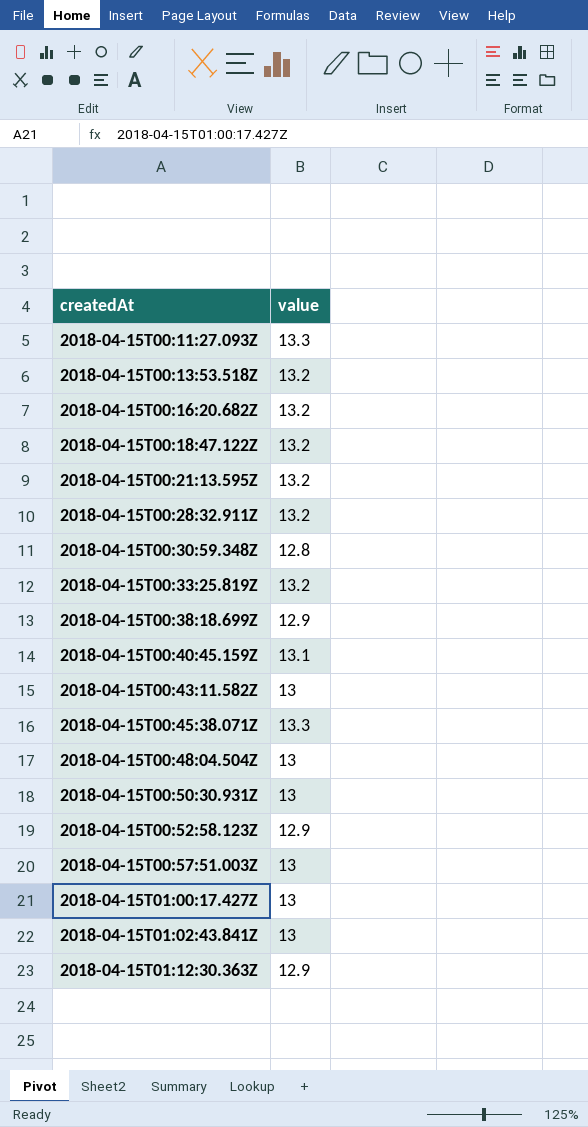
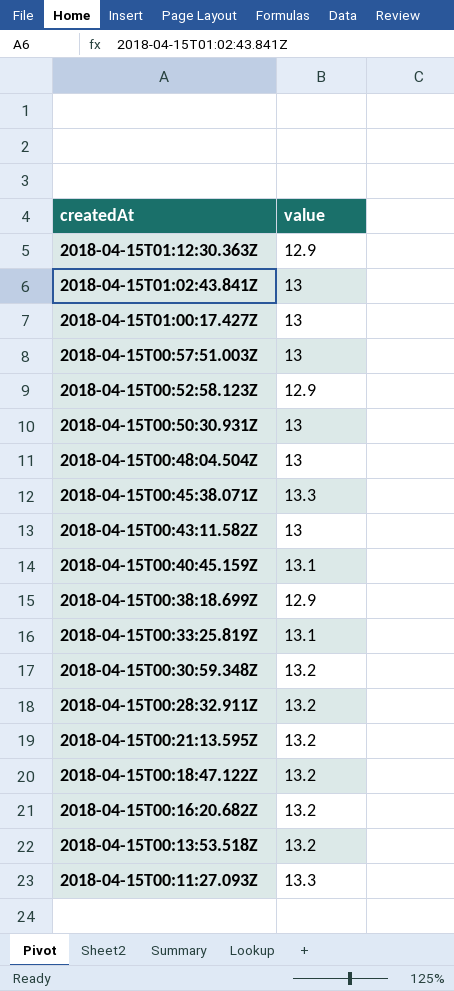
row order: createdAt ascending -> createdAt descending
2018-04-15T00:33:25.819Z | value: 13.2 -> 13.1
2018-04-15T00:30:59.348Z | value: 12.8 -> 13.2

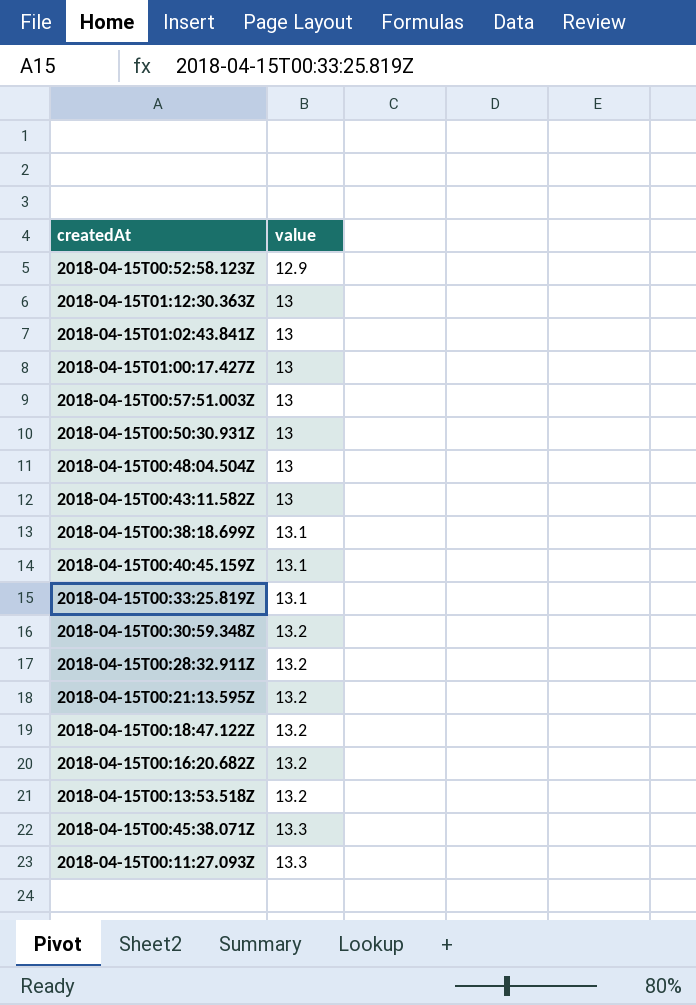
row order: createdAt descending -> value ascending
2018-04-15T01:12:30.363Z | value: 12.9 -> 13
2018-04-15T00:38:18.699Z | value: 12.9 -> 13.1

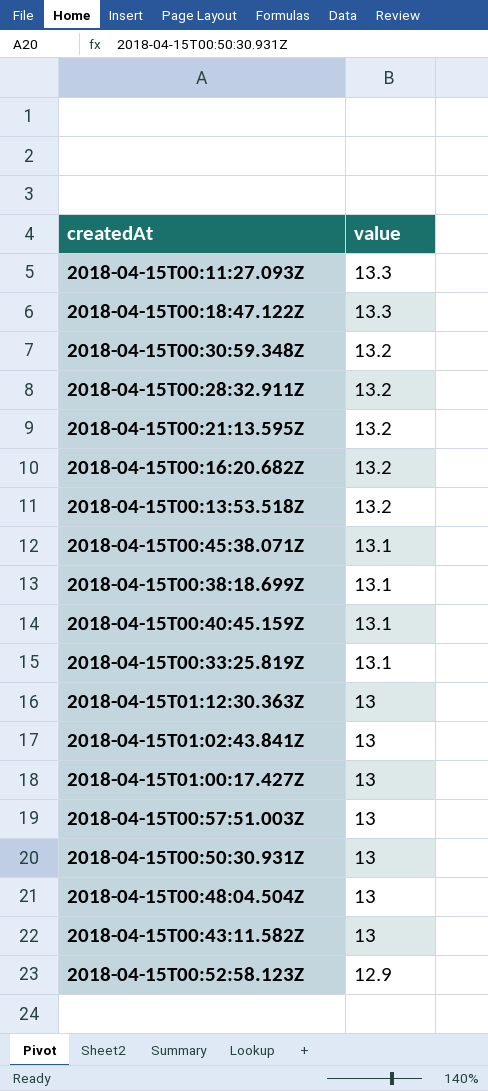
row order: value ascending -> value descending
2018-04-15T00:18:47.122Z | value: 13.2 -> 13.3
2018-04-15T00:45:38.071Z | value: 13.3 -> 13.1

